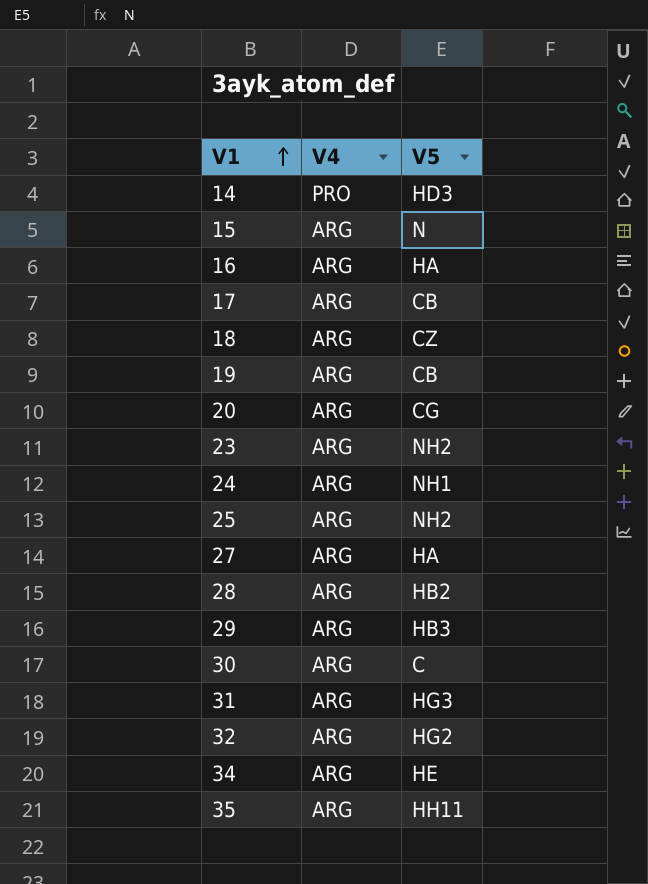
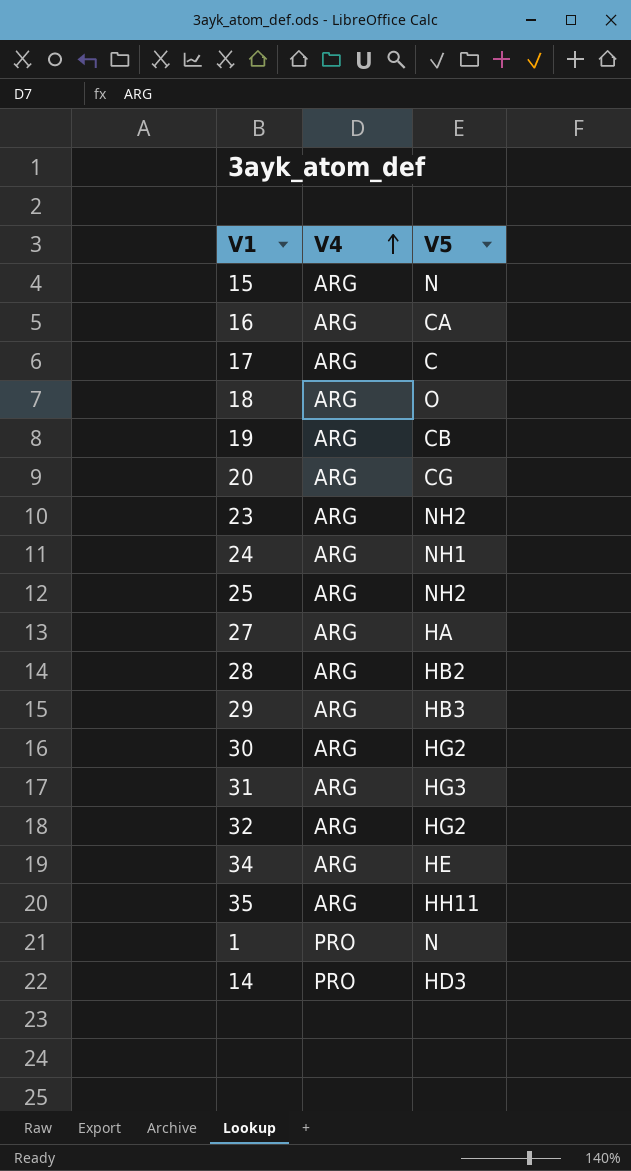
row order: V1 ascending -> V4 ascending
16 | V5: HA -> CA
17 | V5: CB -> C
18 | V5: CZ -> O
30 | V5: C -> HG2
row 1: none -> PRO | N

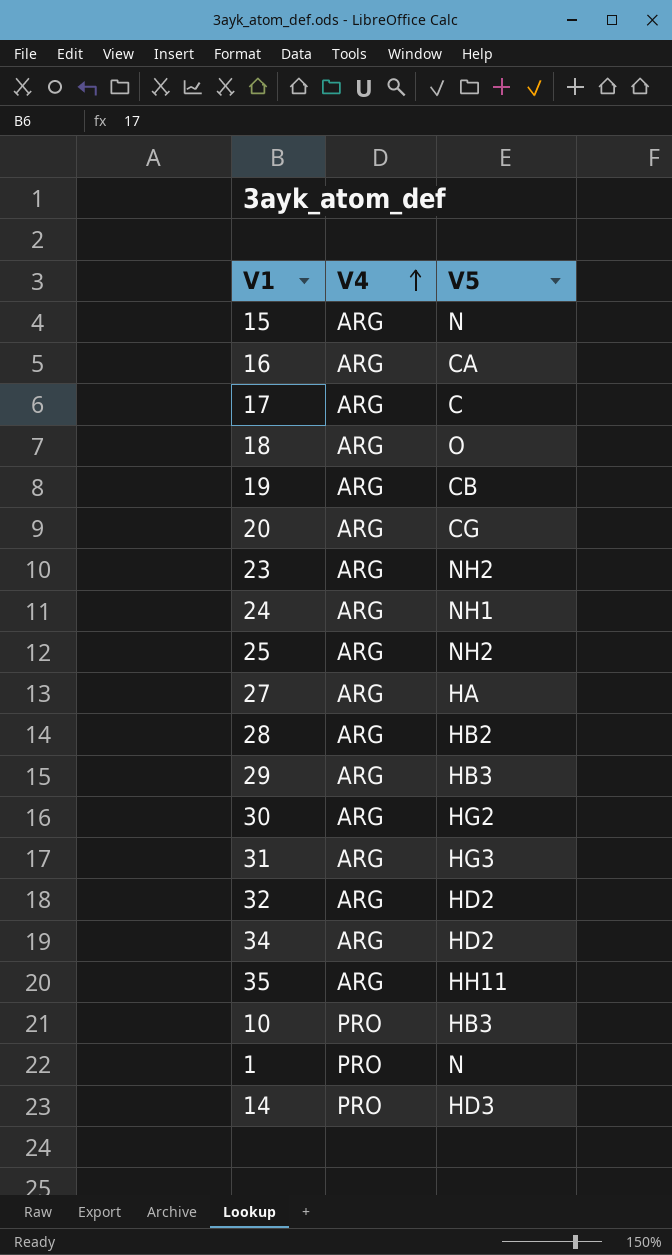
32 | V5: HG2 -> HD2
34 | V5: HE -> HD2
row 10: none -> PRO | HB3

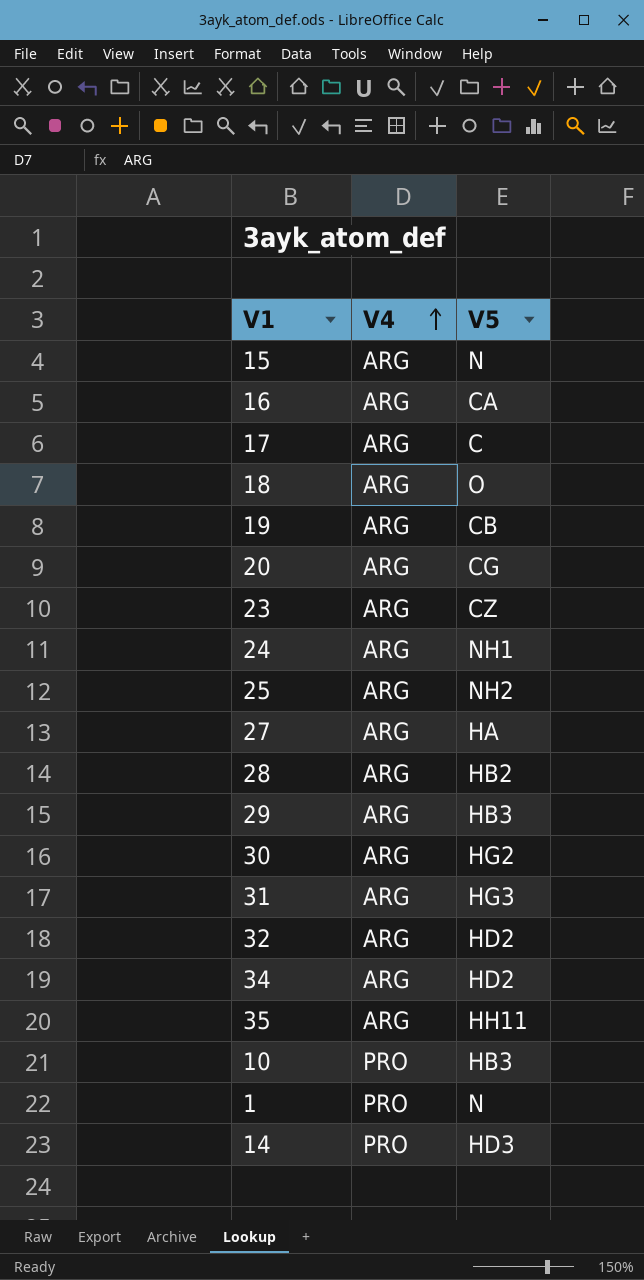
23 | V5: NH2 -> CZ

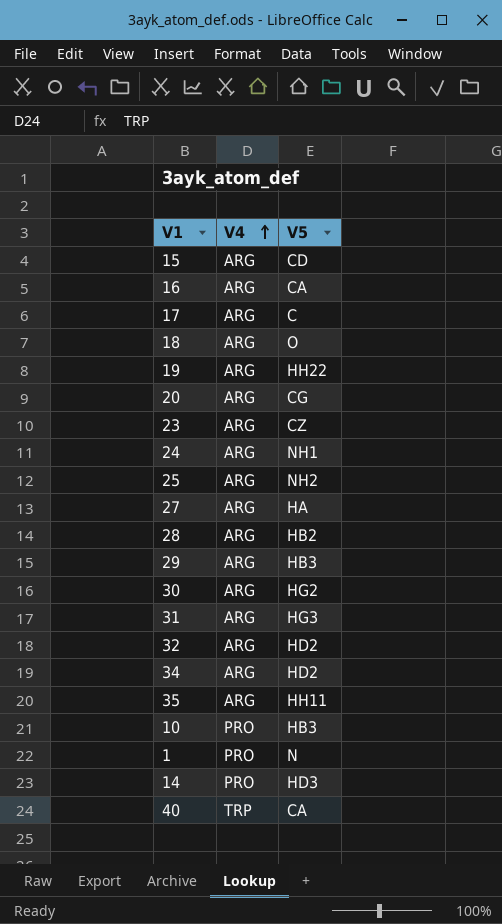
15 | V5: N -> CD
19 | V5: CB -> HH22
row 40: none -> TRP | CA

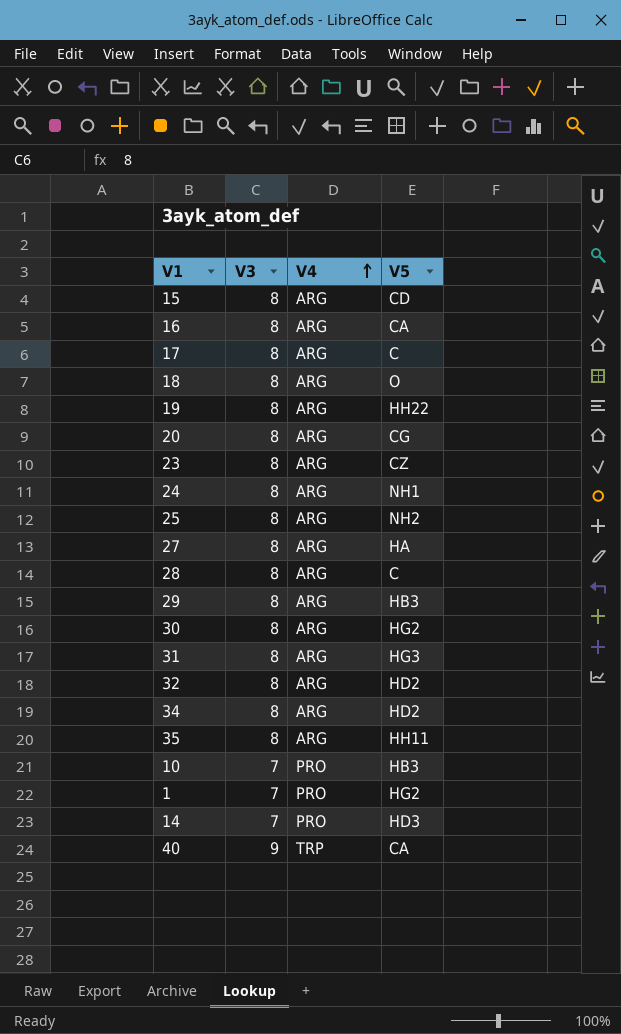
column V3 | position: none -> 2
28 | V5: HB2 -> C
1 | V5: N -> HG2

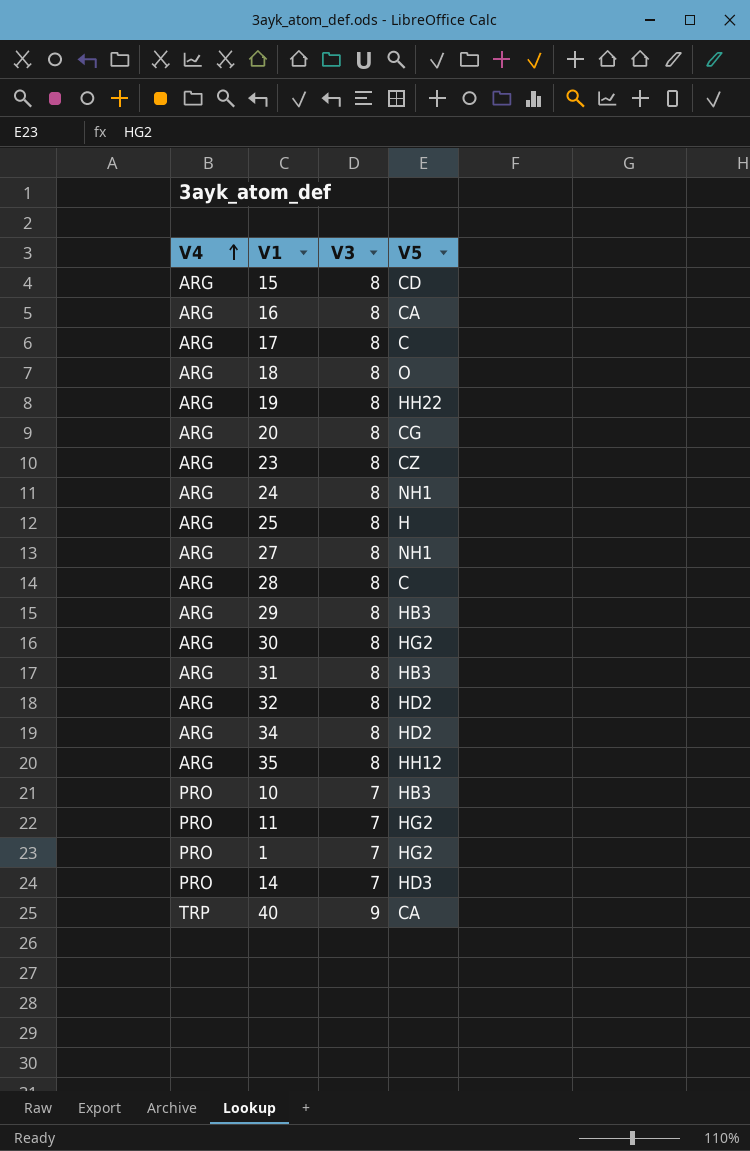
column V4 | position: 3 -> 1
25 | V5: NH2 -> H
27 | V5: HA -> NH1
31 | V5: HG3 -> HB3
35 | V5: HH11 -> HH12
row 11: none -> PRO | 7 | HG2

